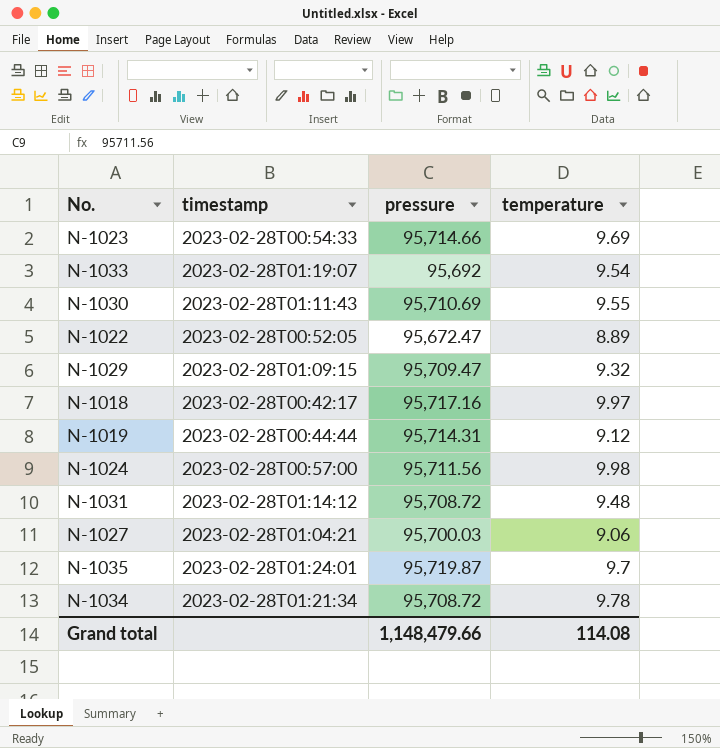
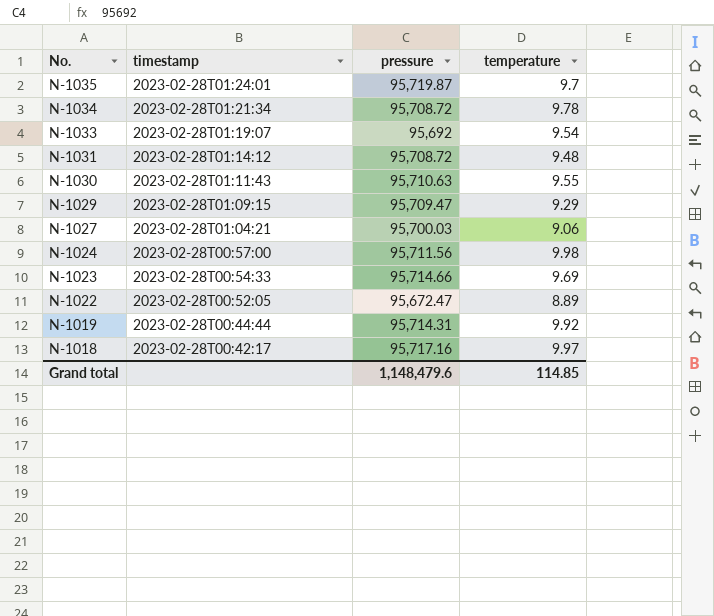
row order: none -> No. descending
N-1030 | pressure: 95,710.69 -> 95,710.63
N-1029 | temperature: 9.32 -> 9.29
N-1019 | temperature: 9.12 -> 9.92
Grand total | pressure: 1,148,479.66 -> 1,148,479.6
Grand total | temperature: 114.08 -> 114.85

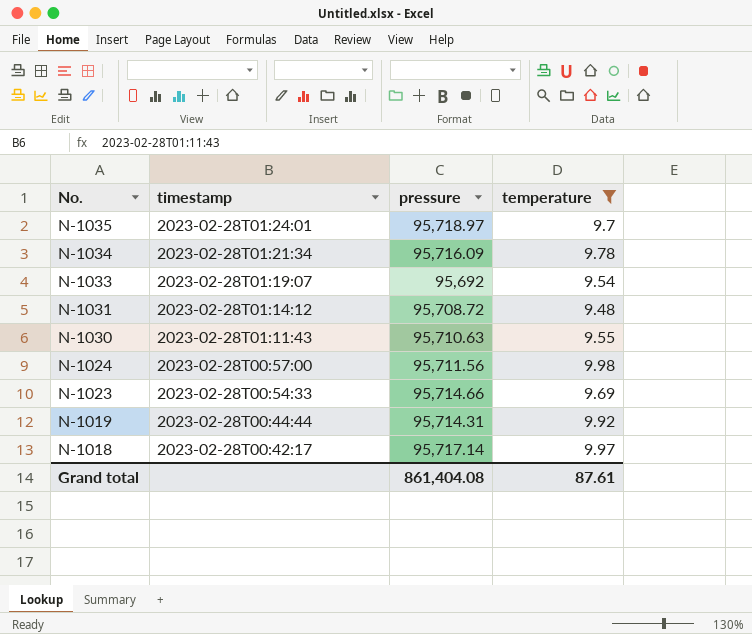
filter: none -> temperature >= 9.48
N-1035 | pressure: 95,719.87 -> 95,718.97
N-1034 | pressure: 95,708.72 -> 95,716.09
N-1018 | pressure: 95,717.16 -> 95,717.14
Grand total | pressure: 1,148,479.6 -> 861,404.08
Grand total | temperature: 114.85 -> 87.61

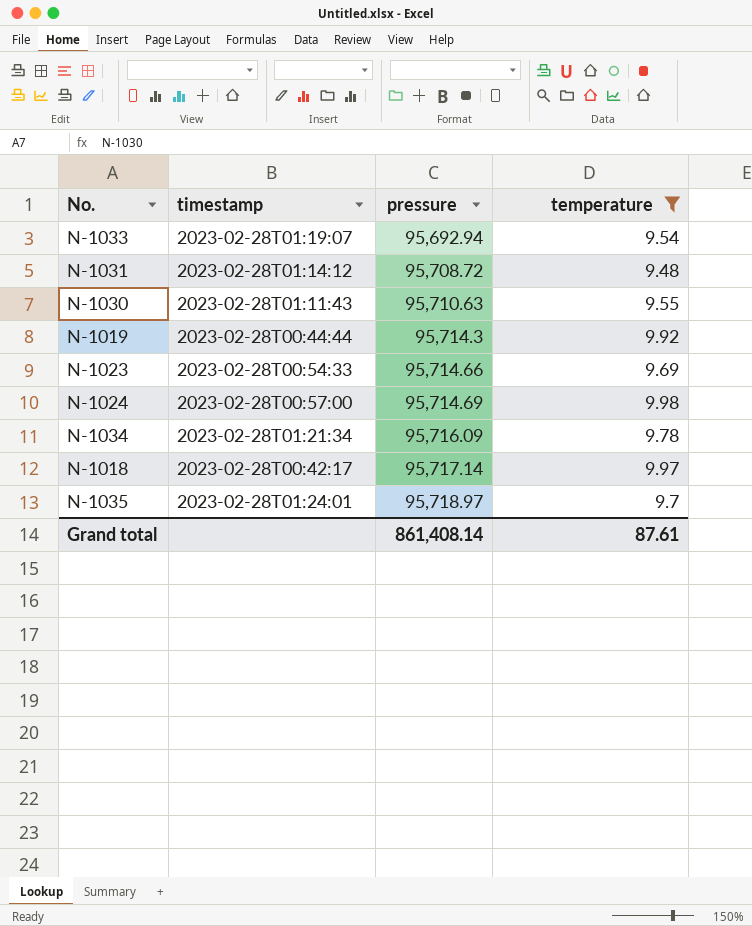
row order: No. descending -> pressure ascending
N-1033 | pressure: 95,692 -> 95,692.94
N-1019 | pressure: 95,714.31 -> 95,714.3
N-1024 | pressure: 95,711.56 -> 95,714.69
Grand total | pressure: 861,404.08 -> 861,408.14

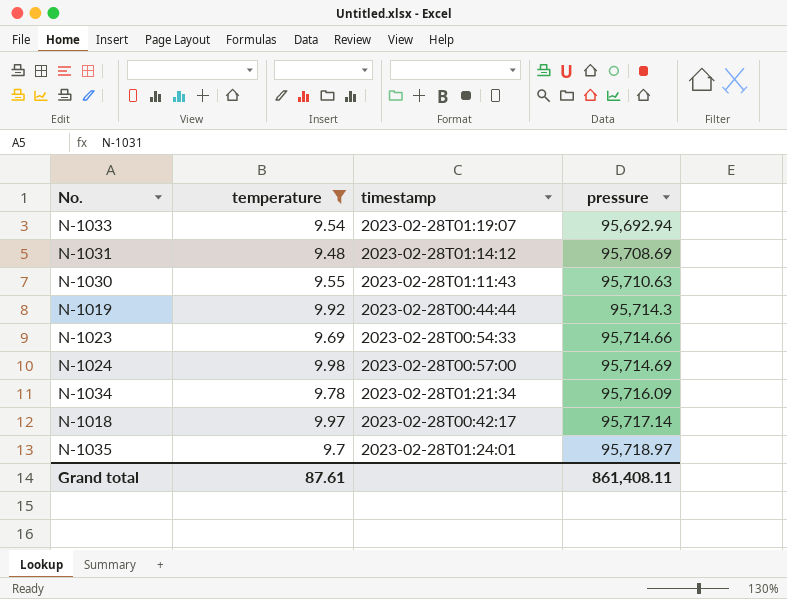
column temperature | position: 4 -> 2
N-1031 | pressure: 95,708.72 -> 95,708.69
Grand total | pressure: 861,408.14 -> 861,408.11

